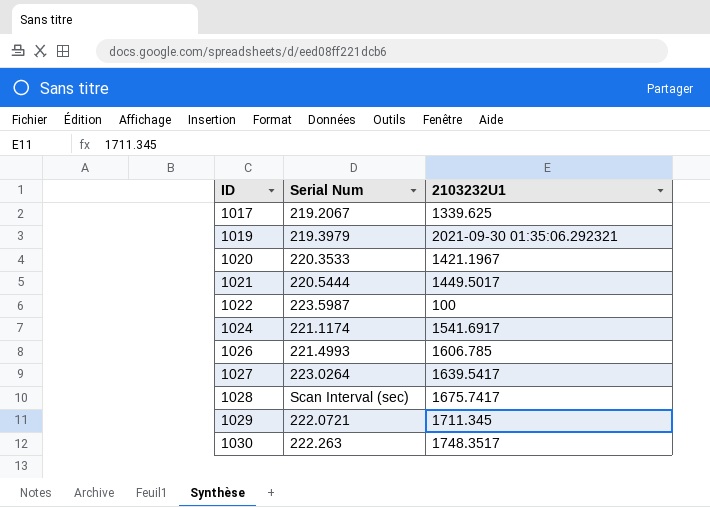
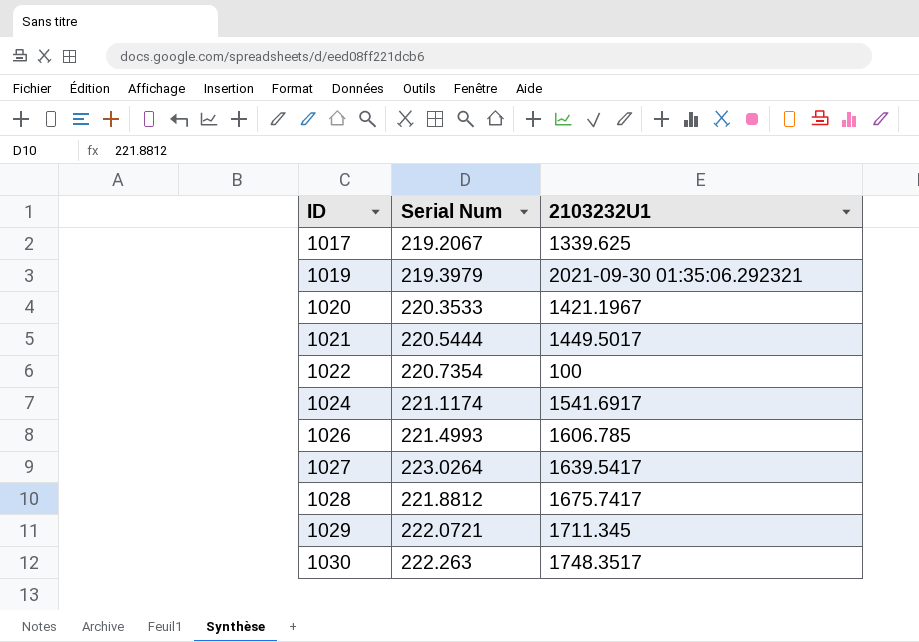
1022 | Serial Num: 223.5987 -> 220.7354
1028 | Serial Num: Scan Interval (sec) -> 221.8812

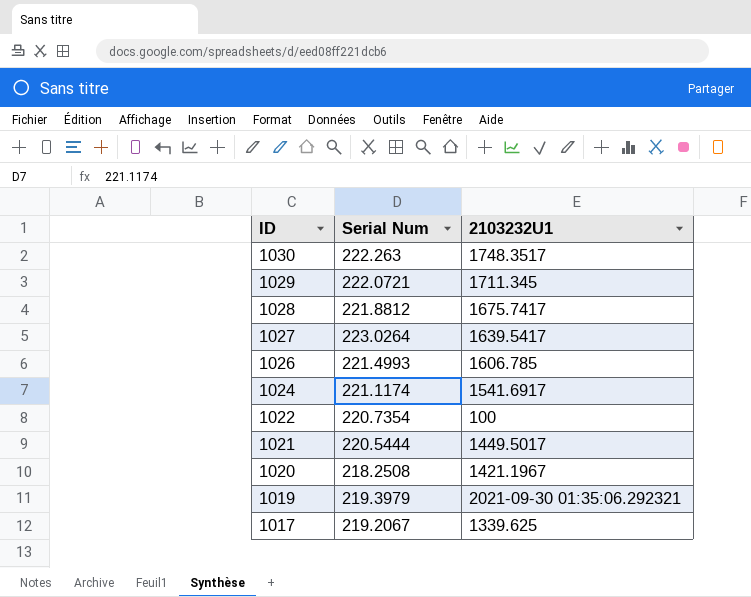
row order: ID ascending -> ID descending
1020 | Serial Num: 220.3533 -> 218.2508

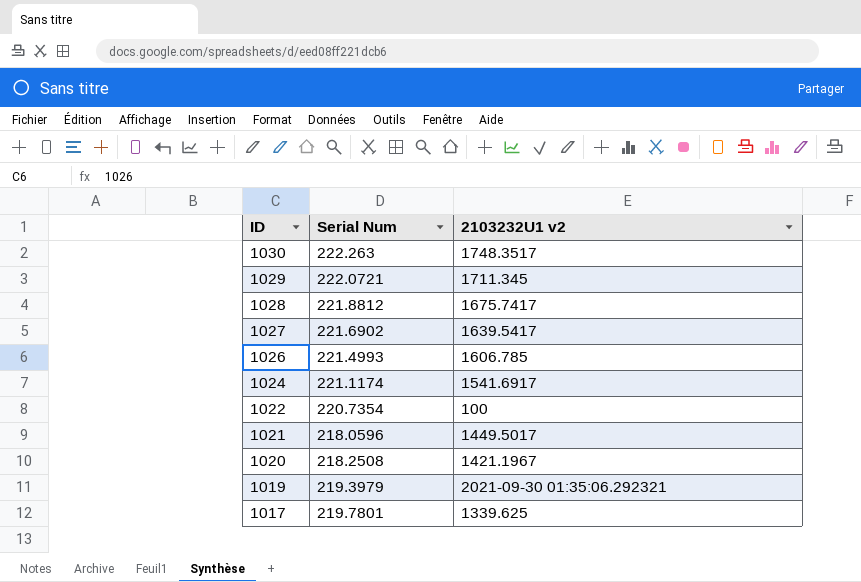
column name: 2103232U1 -> 2103232U1 v2
1027 | Serial Num: 223.0264 -> 221.6902
1021 | Serial Num: 220.5444 -> 218.0596
1017 | Serial Num: 219.2067 -> 219.7801

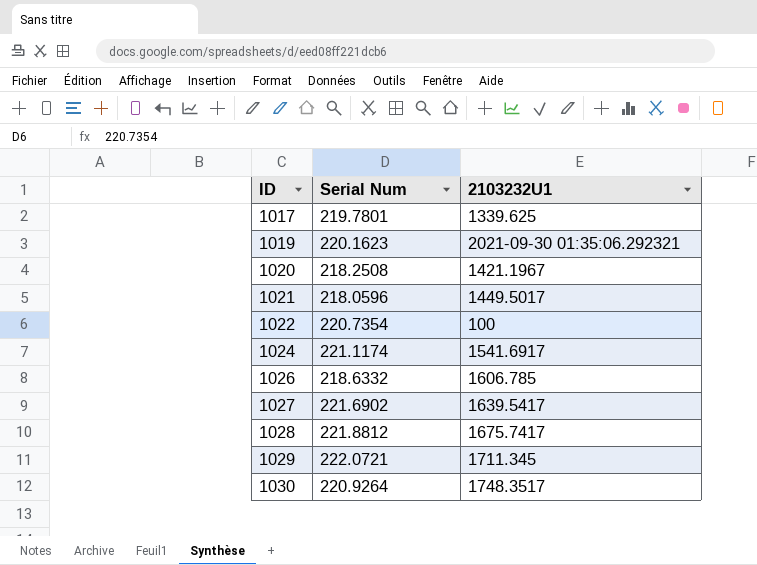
row order: ID descending -> ID ascending
column name: 2103232U1 v2 -> 2103232U1
1019 | Serial Num: 219.3979 -> 220.1623
1026 | Serial Num: 221.4993 -> 218.6332
1030 | Serial Num: 222.263 -> 220.9264

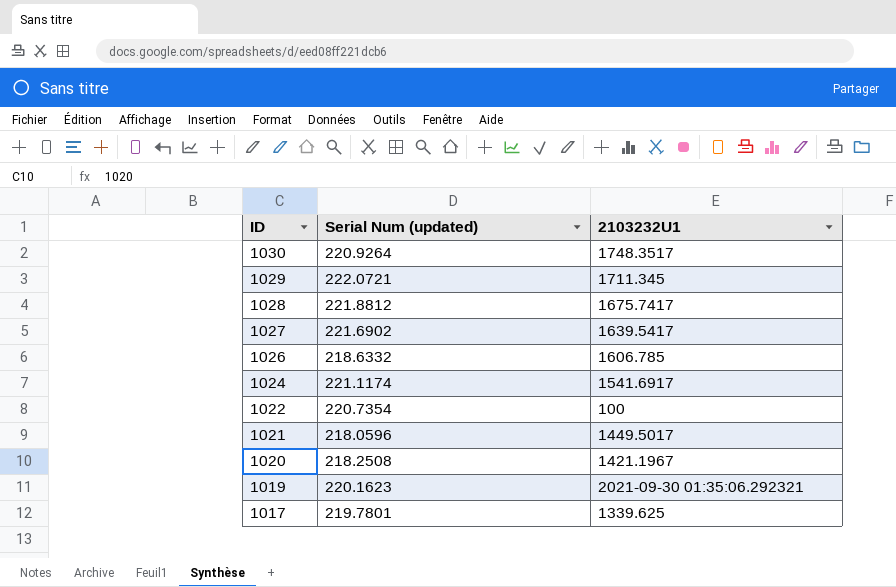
row order: ID ascending -> ID descending
column name: Serial Num -> Serial Num (updated)

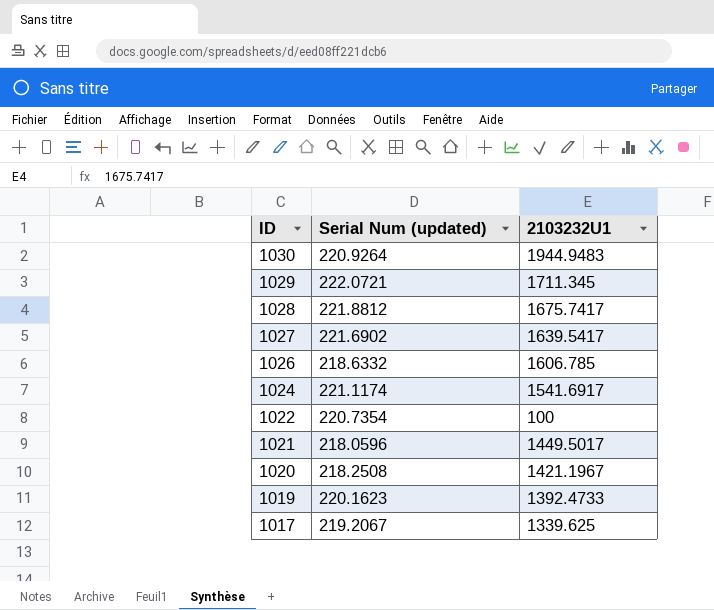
1030 | 2103232U1: 1748.3517 -> 1944.9483
1019 | 2103232U1: 2021-09-30 01:35:06.292321 -> 1392.4733
1017 | Serial Num (updated): 219.7801 -> 219.2067

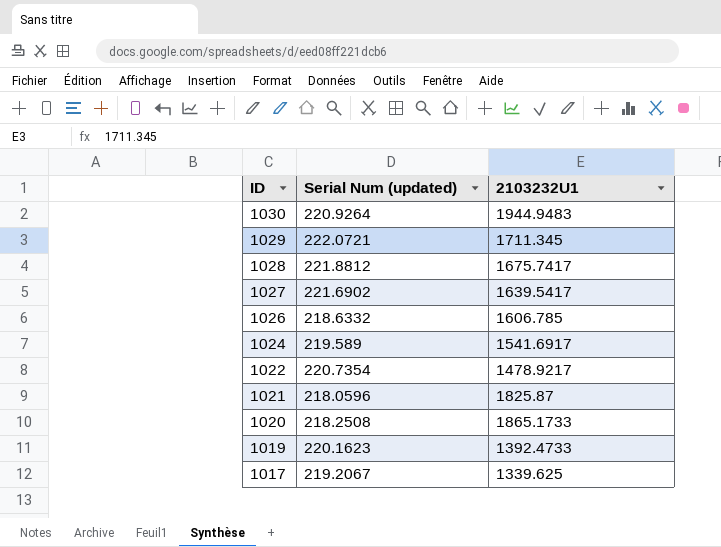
1024 | Serial Num (updated): 221.1174 -> 219.589
1022 | 2103232U1: 100 -> 1478.9217
1021 | 2103232U1: 1449.5017 -> 1825.87
1020 | 2103232U1: 1421.1967 -> 1865.1733

